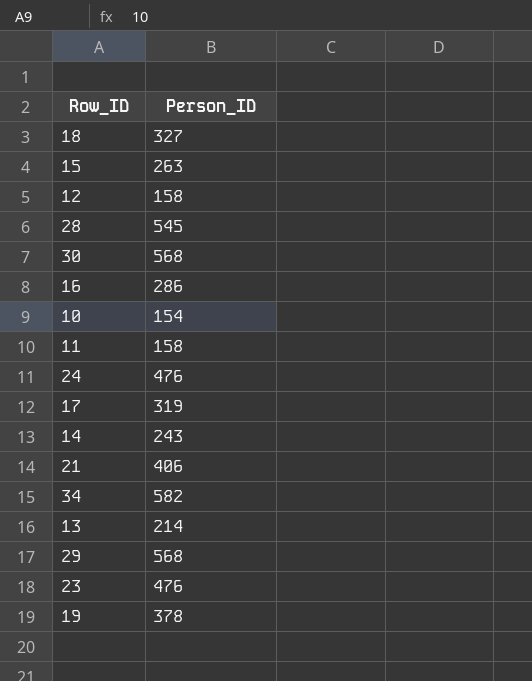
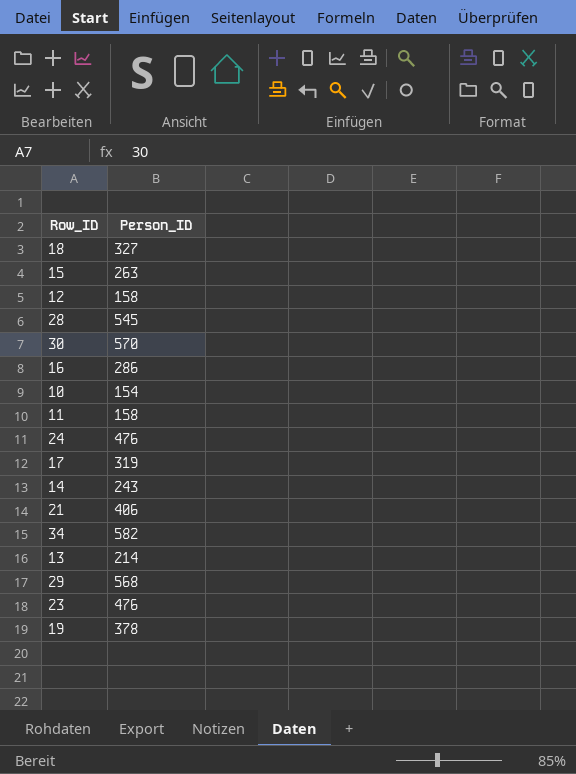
30 | Person_ID: 568 -> 570

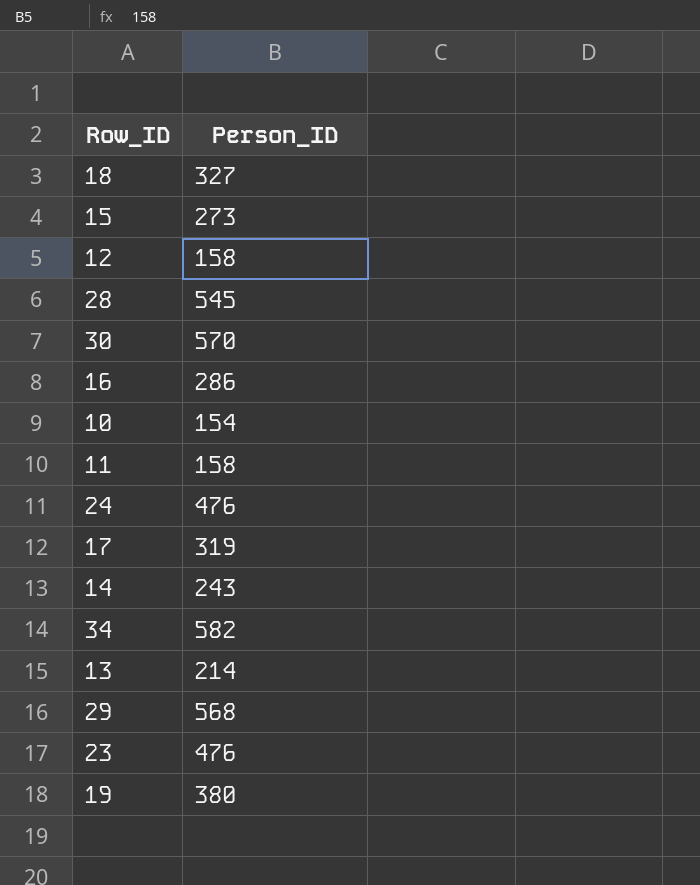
row 21: 406 -> none
15 | Person_ID: 263 -> 273
19 | Person_ID: 378 -> 380

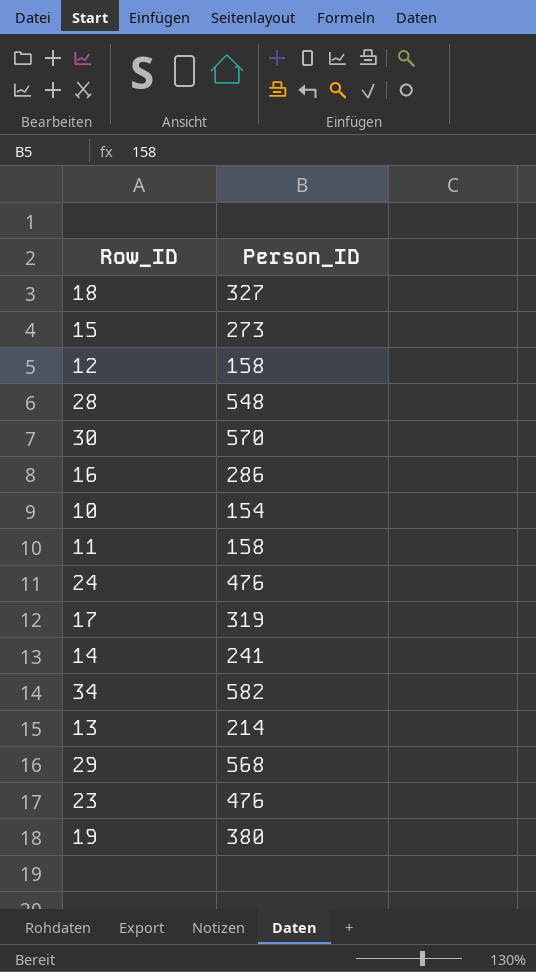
28 | Person_ID: 545 -> 548
14 | Person_ID: 243 -> 241

